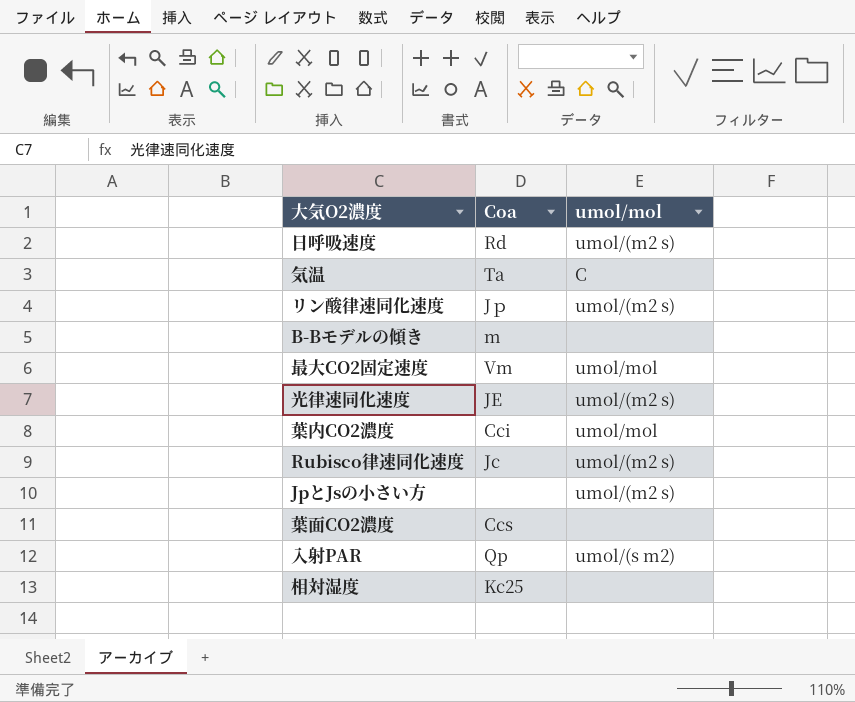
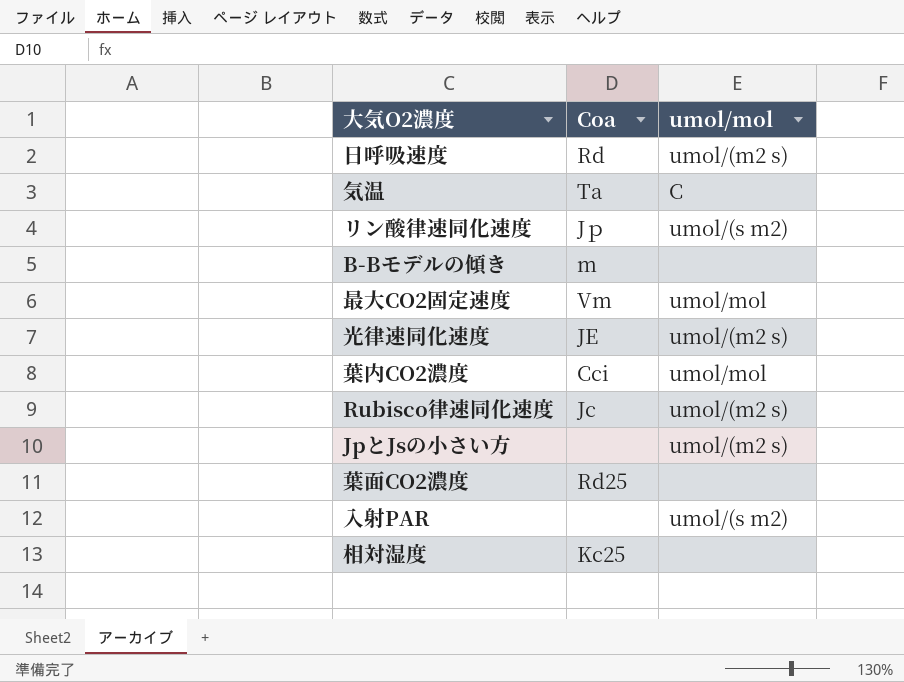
リン酸律速同化速度 | umol/mol: umol/(m2 s) -> umol/(s m2)
葉面CO2濃度 | Coa: Ccs -> Rd25
入射PAR | Coa: Qp -> none

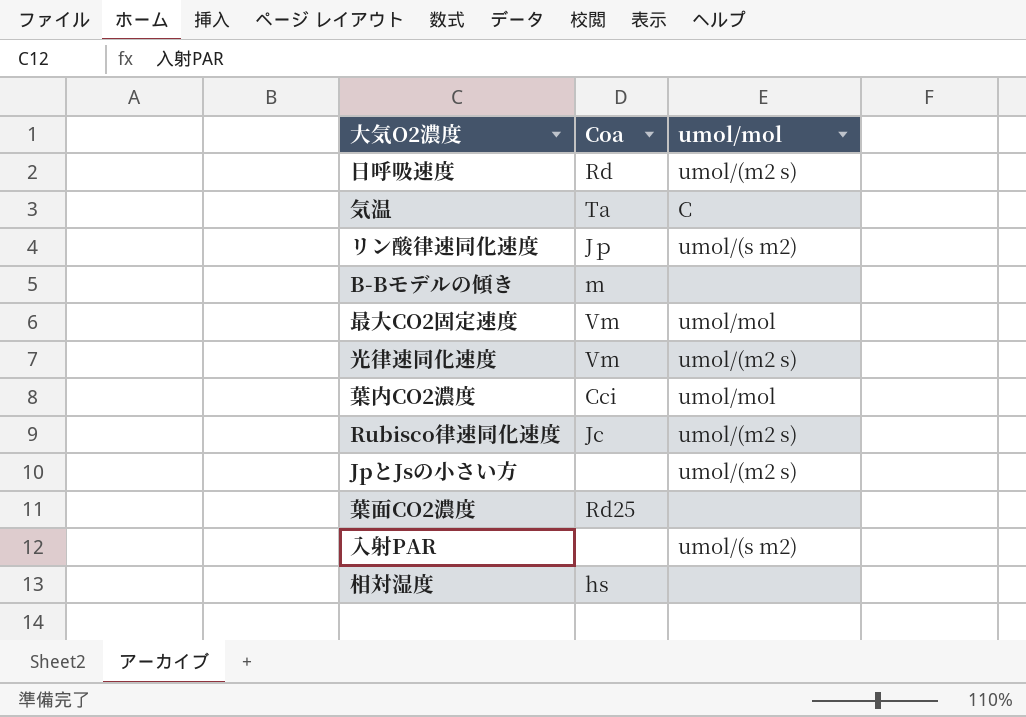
光律速同化速度 | Coa: JE -> Vm
相対湿度 | Coa: Kc25 -> hs

